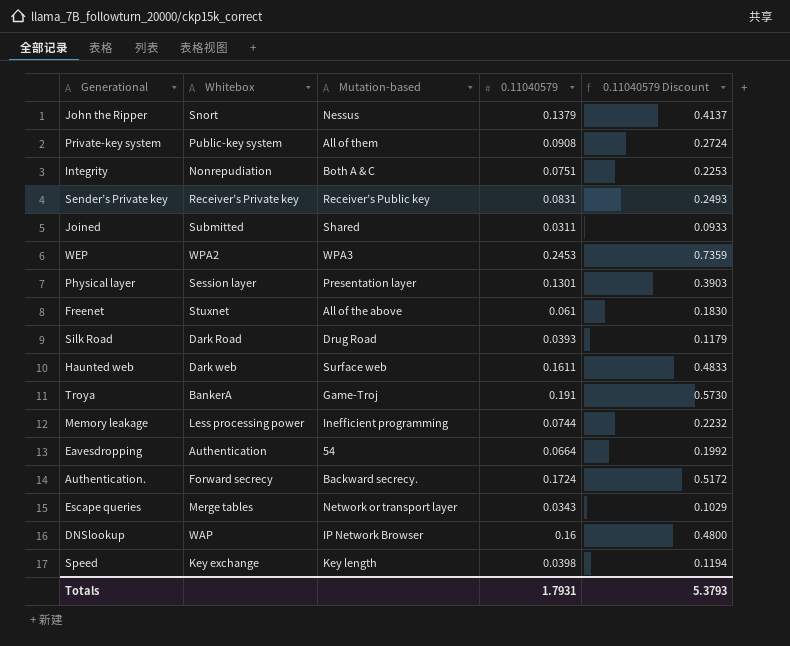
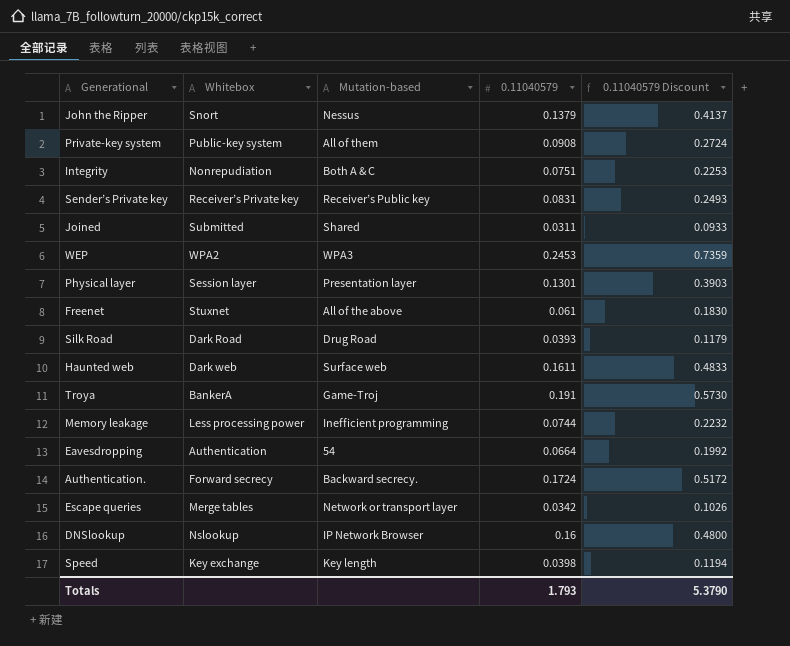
Escape queries | 0.11040579: 0.0343 -> 0.0342
Escape queries | 0.11040579 Discount: 0.1029 -> 0.1026
DNSlookup | Whitebox: WAP -> Nslookup
Totals | 0.11040579: 1.7931 -> 1.793
Totals | 0.11040579 Discount: 5.3793 -> 5.3790

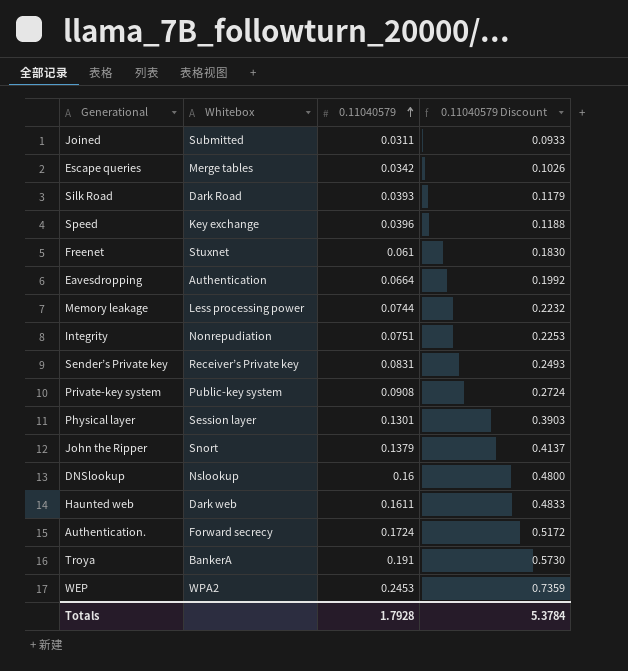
row order: none -> 0.11040579 ascending
column Mutation-based | position: 3 -> none
Speed | 0.11040579: 0.0398 -> 0.0396
Speed | 0.11040579 Discount: 0.1194 -> 0.1188
Totals | 0.11040579: 1.793 -> 1.7928
Totals | 0.11040579 Discount: 5.3790 -> 5.3784

